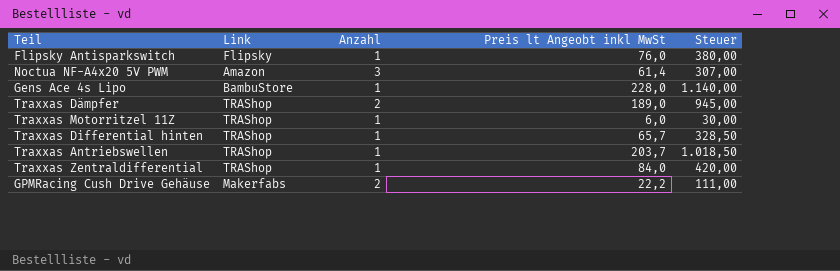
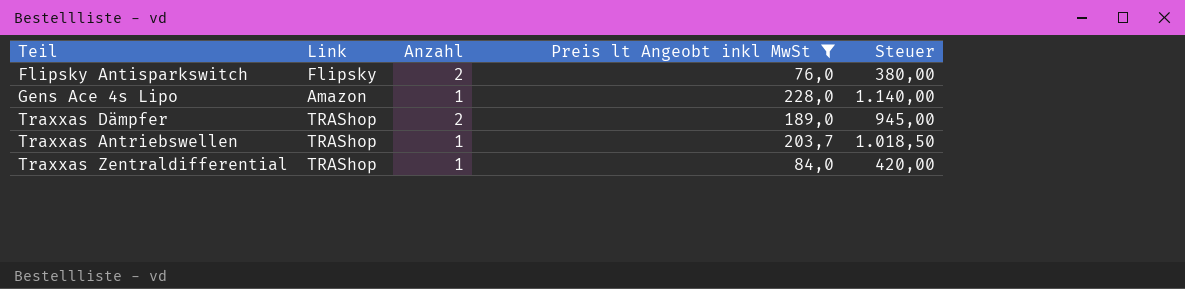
filter: none -> Preis lt Angeobt inkl MwSt >= 76,0
Flipsky Antisparkswitch | Anzahl: 1 -> 2
Gens Ace 4s Lipo | Link: BambuStore -> Amazon

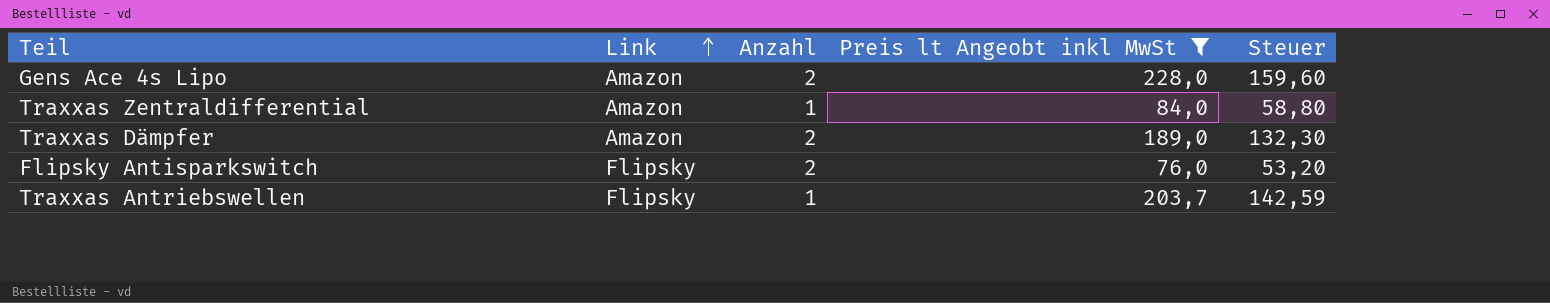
row order: none -> Link ascending
column Steuer | formula: [Preis lt Angeobt inkl MwSt] * 5 -> [Preis lt Angeobt inkl MwSt] * 0,7
Gens Ace 4s Lipo | Anzahl: 1 -> 2
Traxxas Zentraldifferential | Link: TRAShop -> Amazon
Traxxas Dämpfer | Link: TRAShop -> Amazon
Traxxas Antriebswellen | Link: TRAShop -> Flipsky

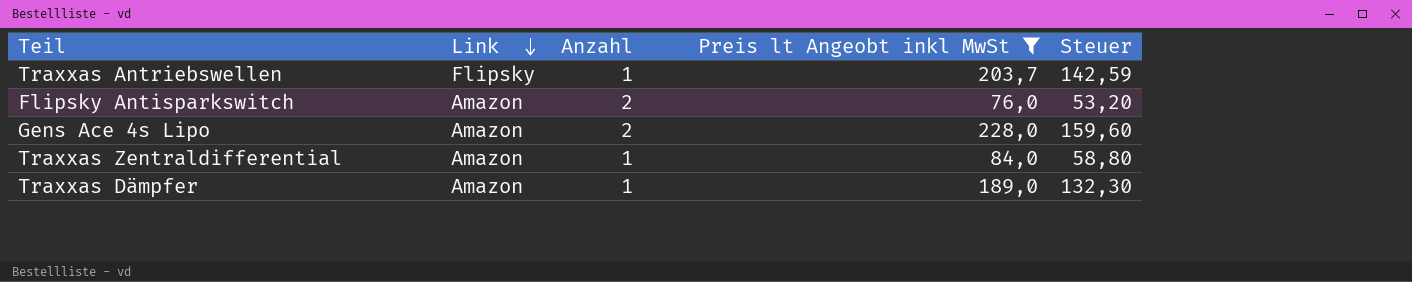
row order: Link ascending -> Link descending
Flipsky Antisparkswitch | Link: Flipsky -> Amazon
Traxxas Dämpfer | Anzahl: 2 -> 1

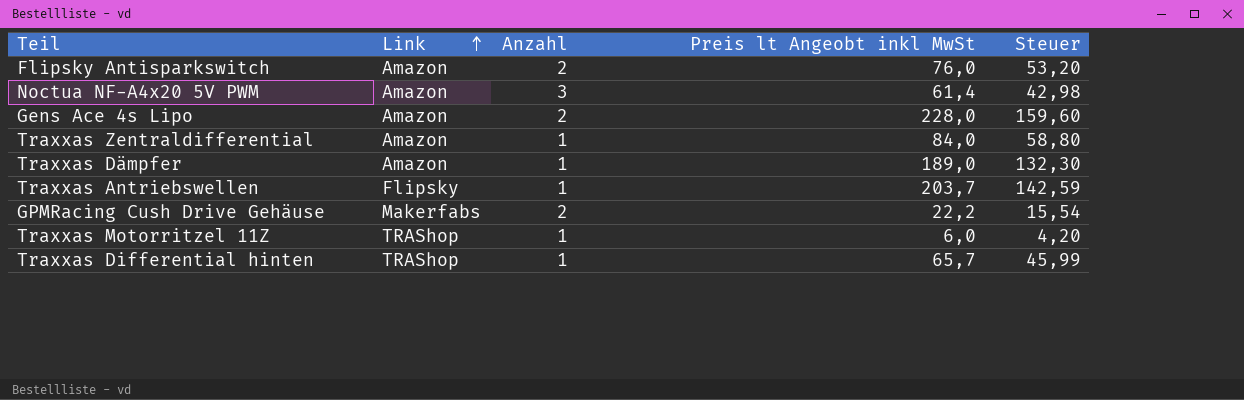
filter: Preis lt Angeobt inkl MwSt >= 76,0 -> none
row order: Link descending -> Link ascending

